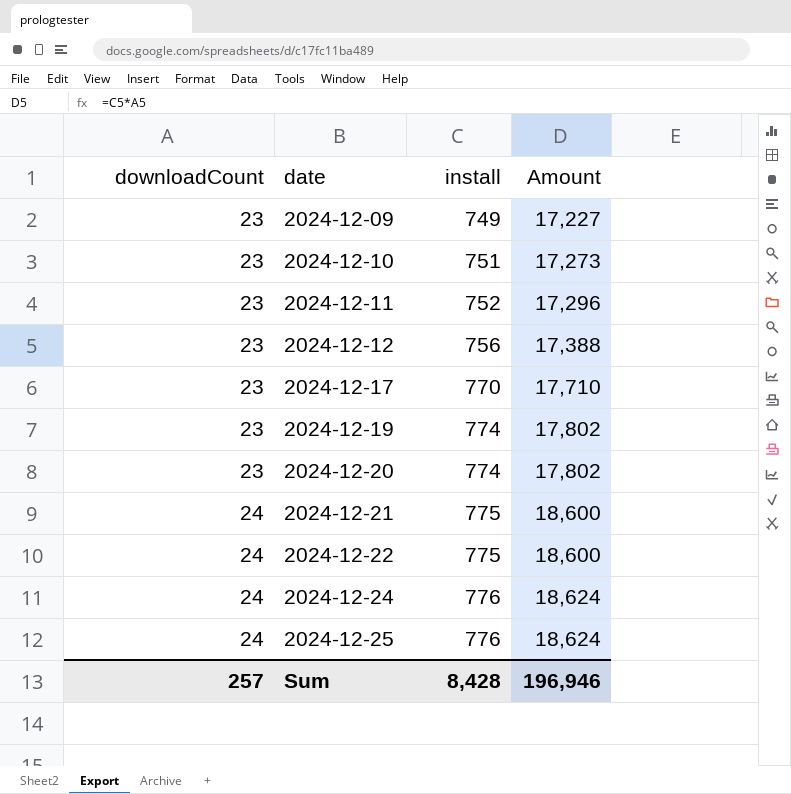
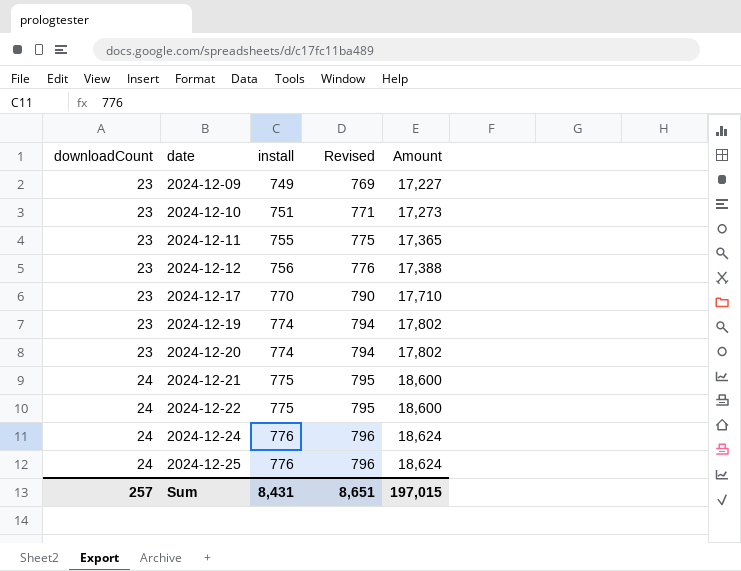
column Revised | formula: none -> [install] + 20
2024-12-11 | install: 752 -> 755
2024-12-11 | Amount: 17,296 -> 17,365
Sum | install: 8,428 -> 8,431
Sum | Amount: 196,946 -> 197,015

